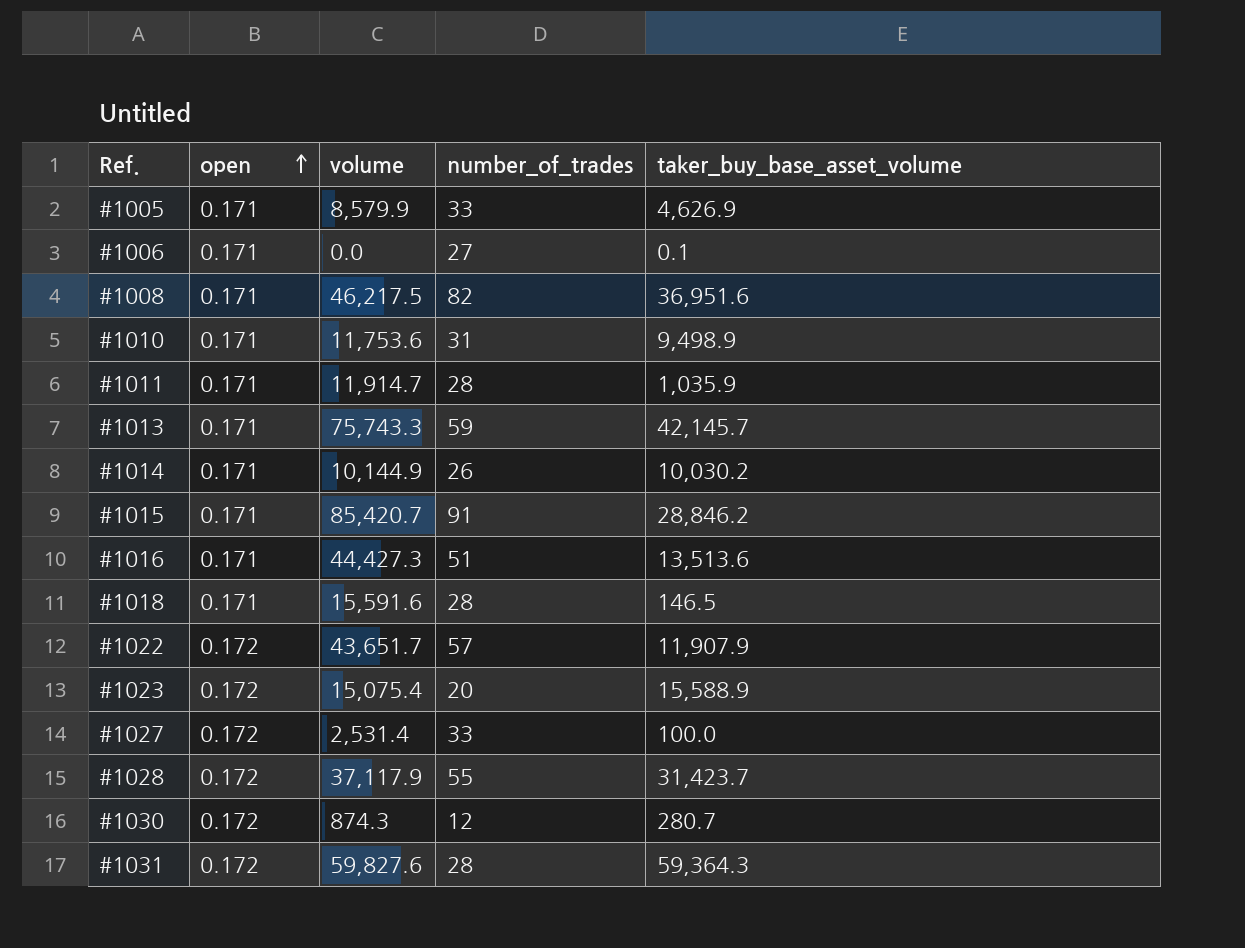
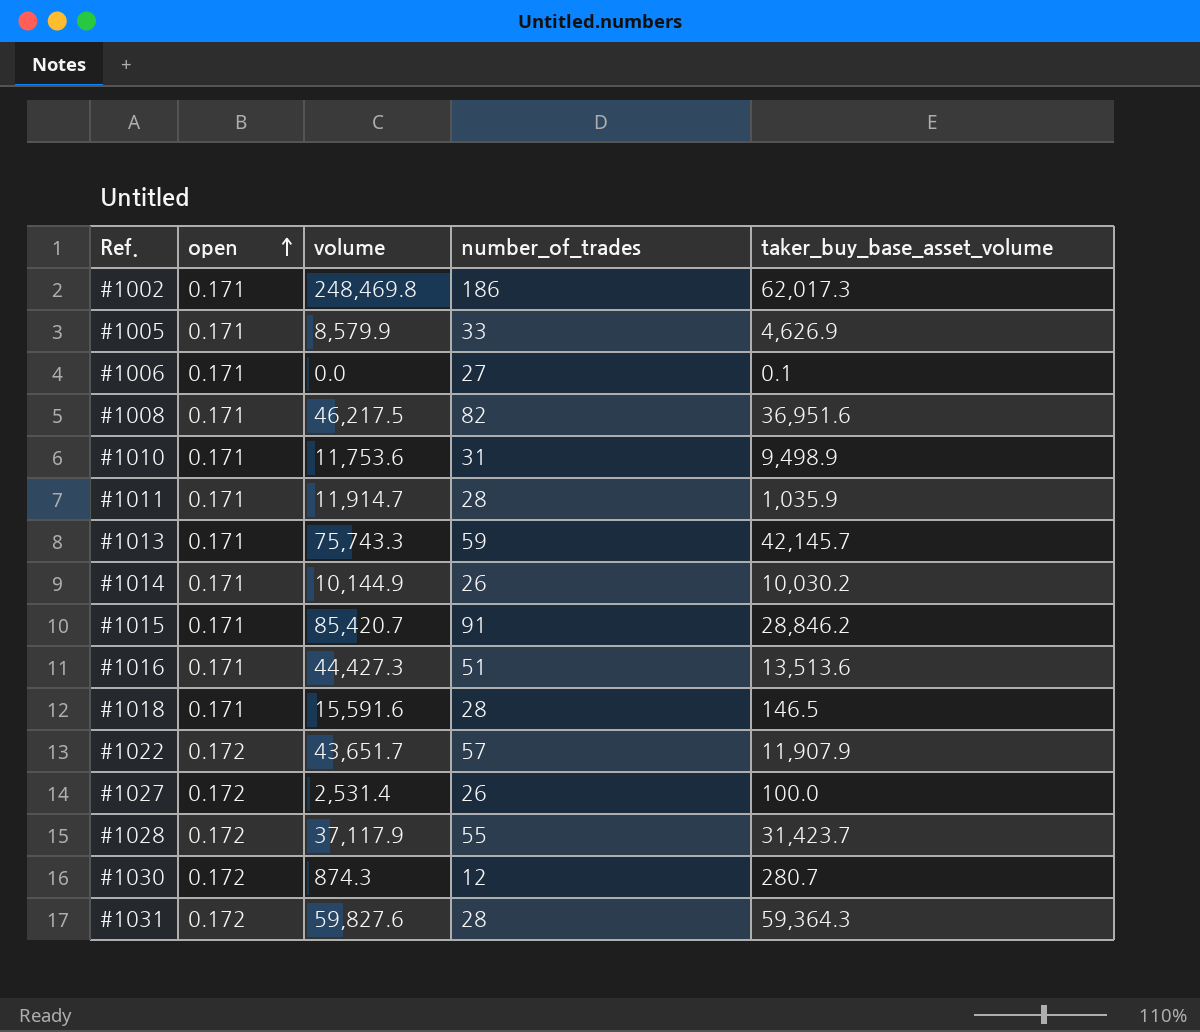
row #1023: 0.172 | 15,075.4 | 20 | 15,588.9 -> none
row #1002: none -> 0.171 | 248,469.8 | 186 | 62,017.3
#1027 | number_of_trades: 33 -> 26

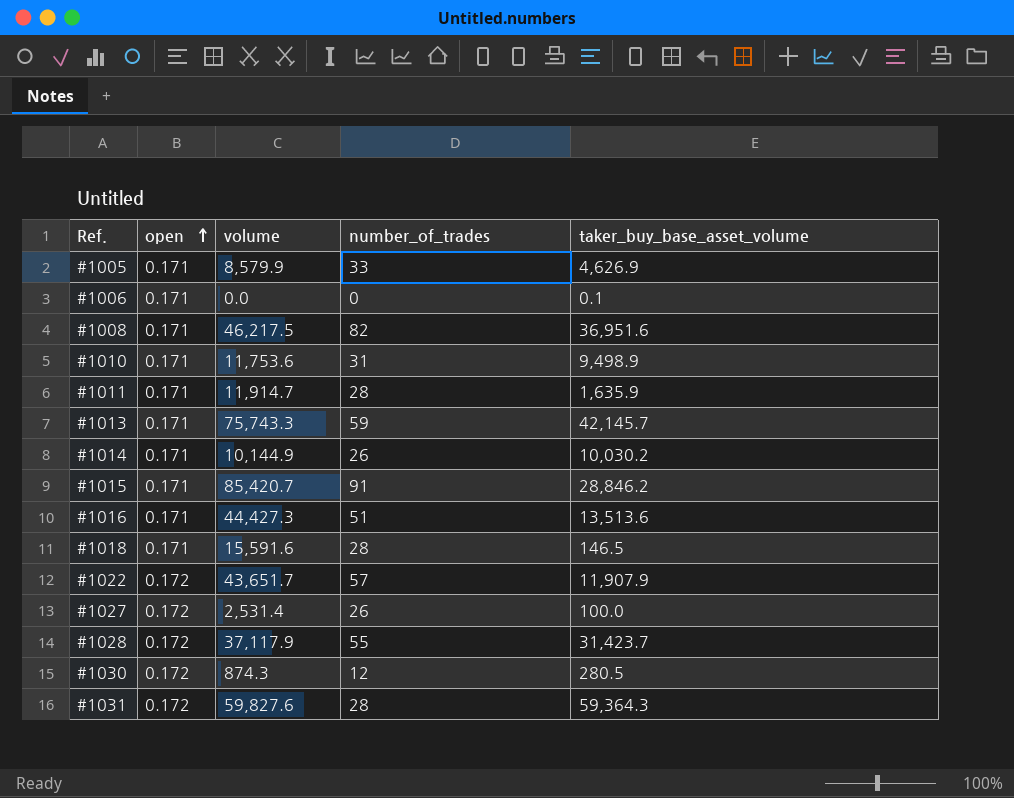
row #1002: 0.171 | 248,469.8 | 186 | 62,017.3 -> none
#1006 | number_of_trades: 27 -> 0
#1011 | taker_buy_base_asset_volume: 1,035.9 -> 1,635.9
#1030 | taker_buy_base_asset_volume: 280.7 -> 280.5

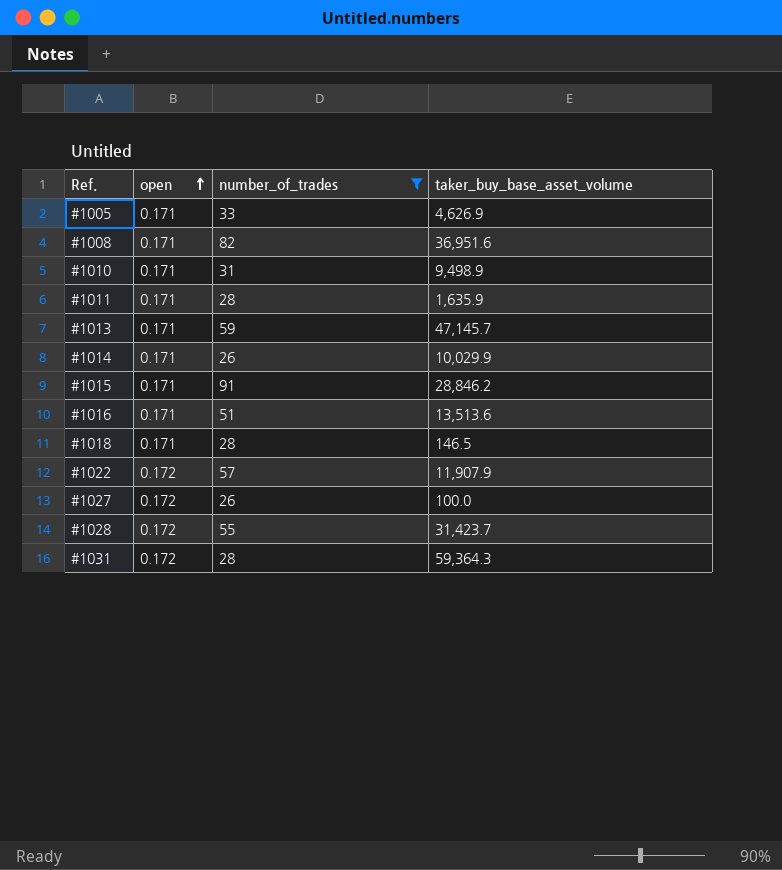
filter: none -> number_of_trades >= 26
column volume | position: 3 -> none
#1013 | taker_buy_base_asset_volume: 42,145.7 -> 47,145.7
#1014 | taker_buy_base_asset_volume: 10,030.2 -> 10,029.9

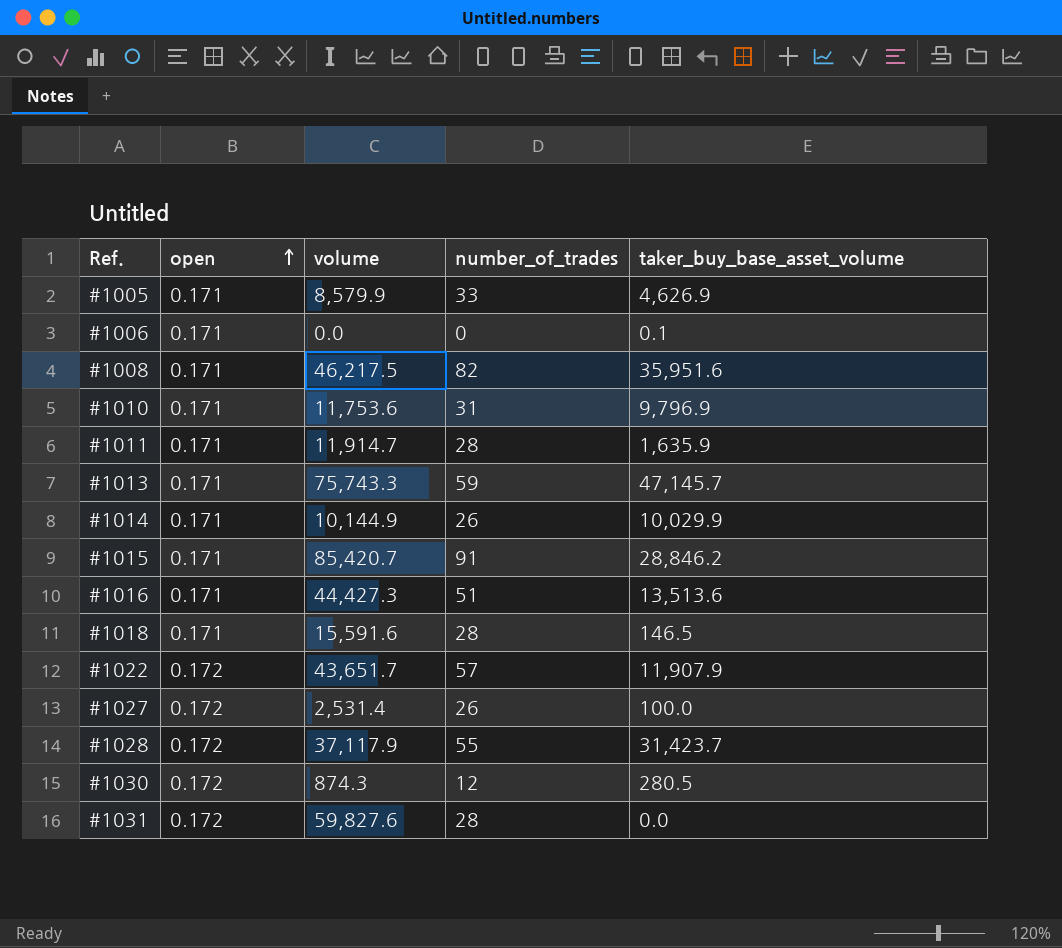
filter: number_of_trades >= 26 -> none
column volume | position: none -> 3
#1008 | taker_buy_base_asset_volume: 36,951.6 -> 35,951.6
#1010 | taker_buy_base_asset_volume: 9,498.9 -> 9,796.9
#1031 | taker_buy_base_asset_volume: 59,364.3 -> 0.0

